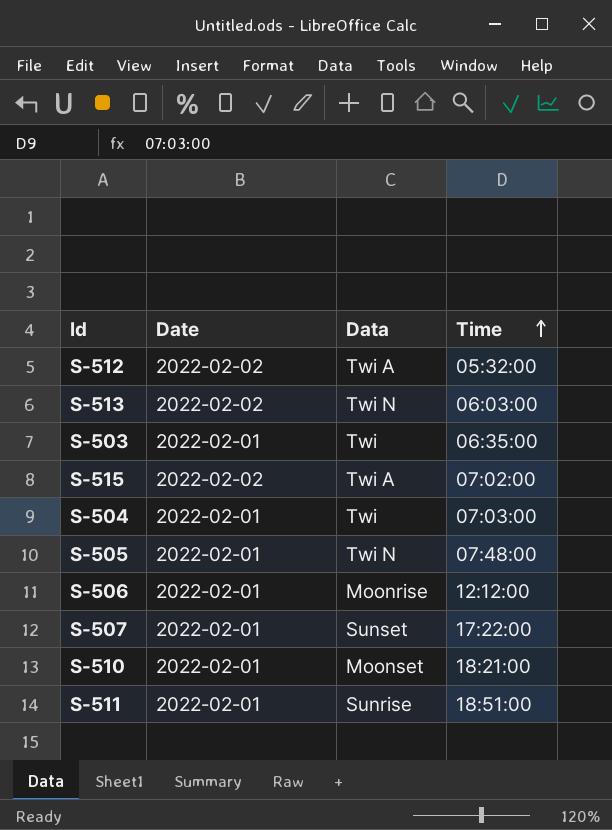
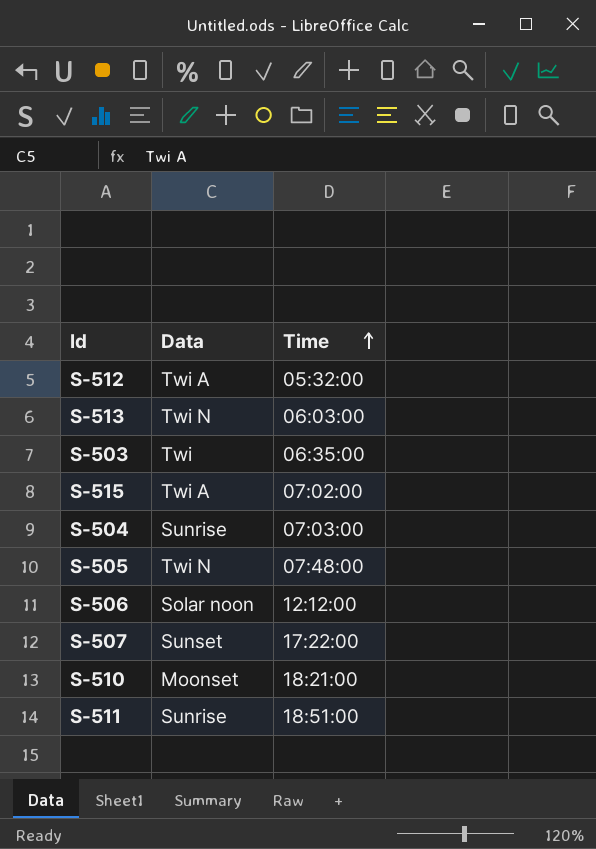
column Date | position: 2 -> none
S-504 | Data: Twi -> Sunrise
S-506 | Data: Moonrise -> Solar noon

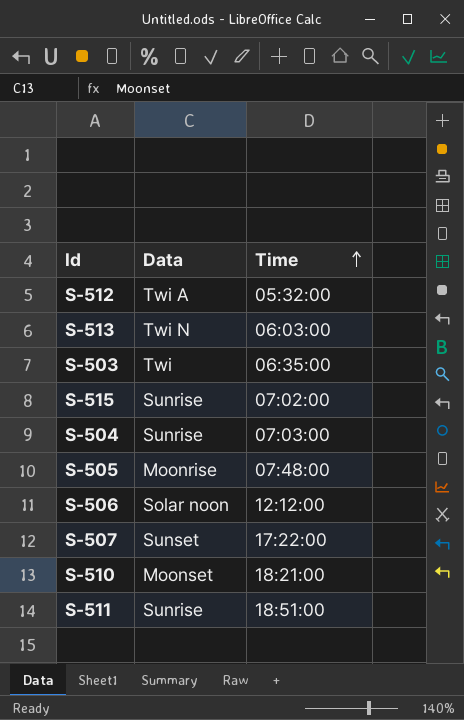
S-515 | Data: Twi A -> Sunrise
S-505 | Data: Twi N -> Moonrise

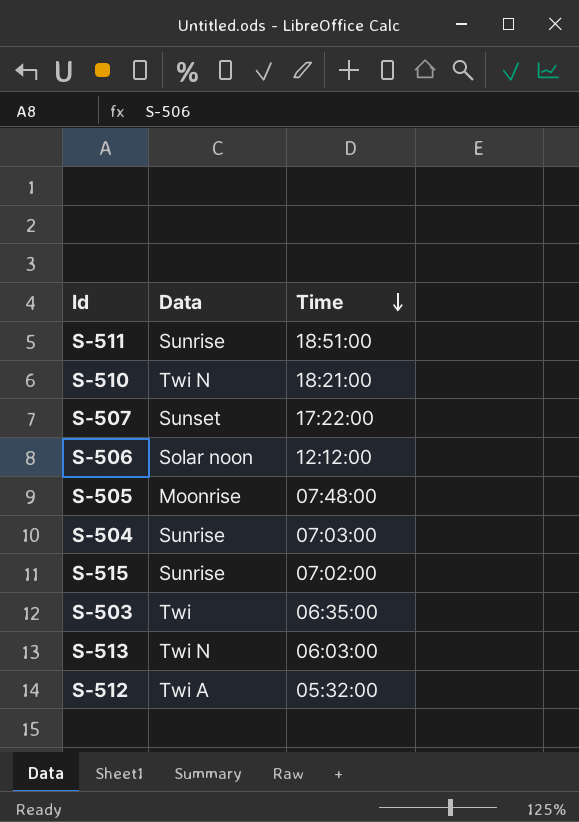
row order: Time ascending -> Time descending
S-510 | Data: Moonset -> Twi N

